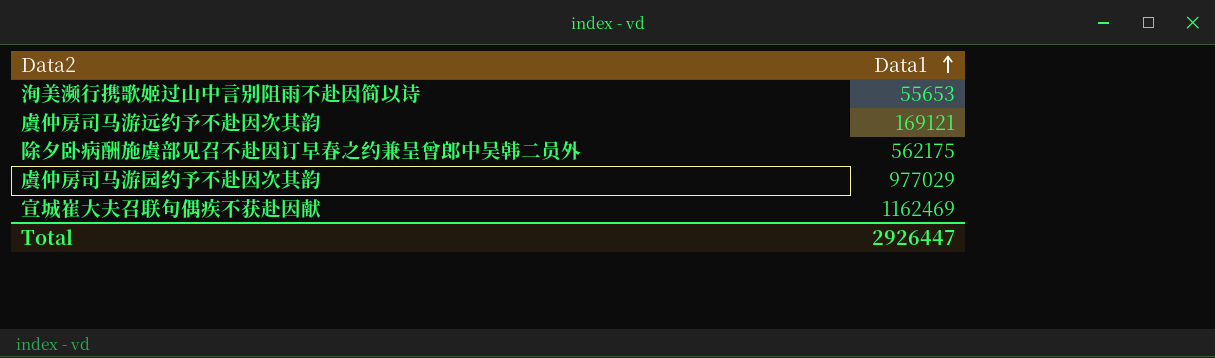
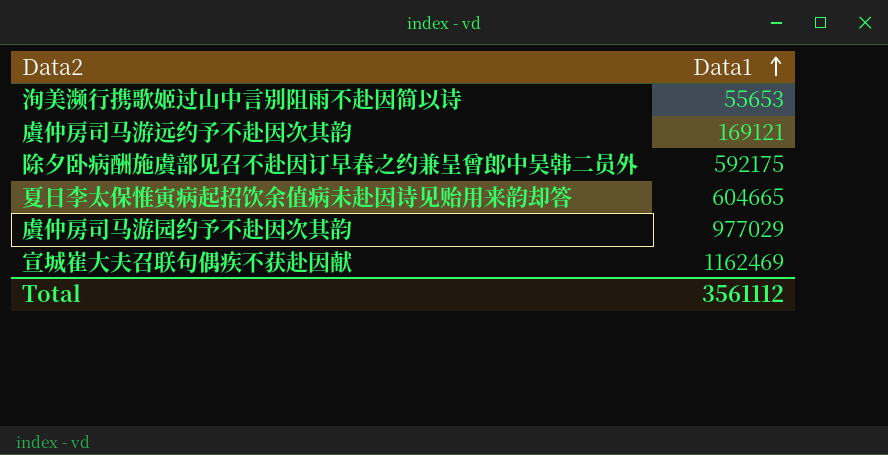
除夕卧病酬施虞部见召不赴因订早春之约兼呈曾郎中吴韩二员外 | Data1: 562175 -> 592175
row 夏日李太保惟寅病起招饮余值病未赴因诗见贻用来韵却答: none -> 604665
Total | Data1: 2926447 -> 3561112

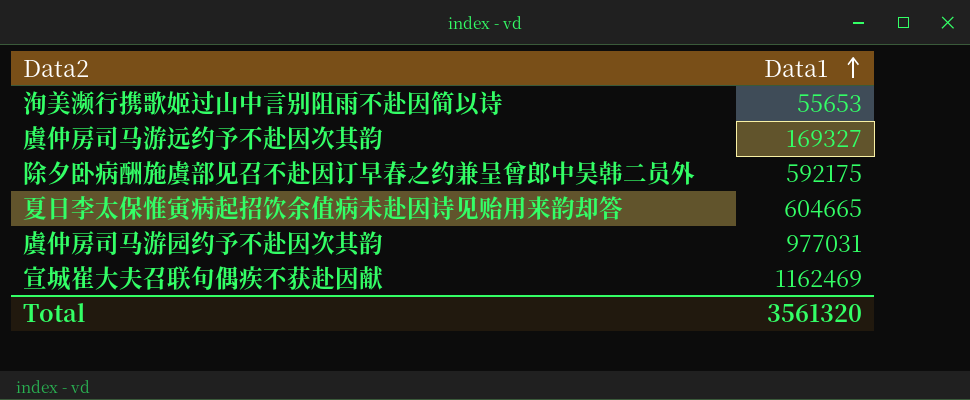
虞仲房司马游远约予不赴因次其韵 | Data1: 169121 -> 169327
虞仲房司马游园约予不赴因次其韵 | Data1: 977029 -> 977031
Total | Data1: 3561112 -> 3561320

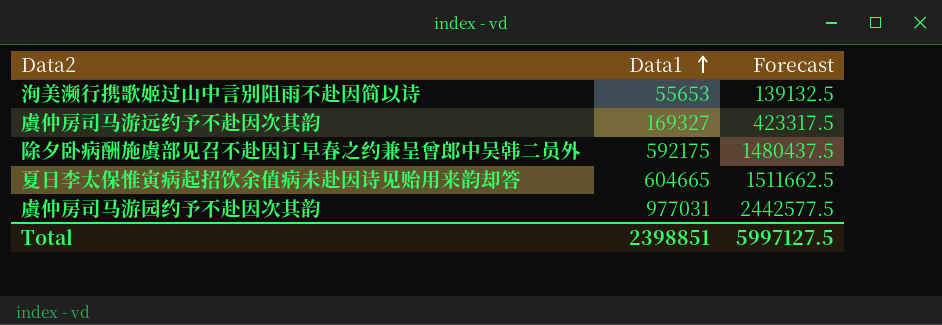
column Forecast | formula: none -> [Data1] * 2.5
row 宣城崔大夫召联句偶疾不获赴因献: 1162469 -> none
Total | Data1: 3561320 -> 2398851

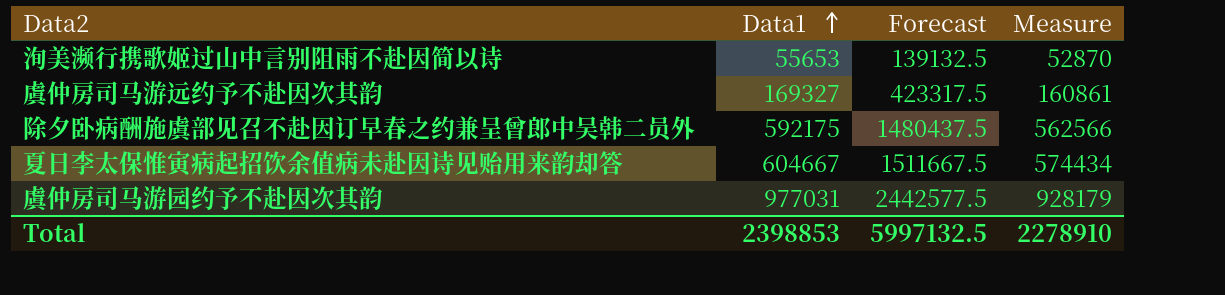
column Measure | formula: none -> [Data1] * 0.95
夏日李太保惟寅病起招饮余值病未赴因诗见贻用来韵却答 | Data1: 604665 -> 604667
夏日李太保惟寅病起招饮余值病未赴因诗见贻用来韵却答 | Forecast: 1511662.5 -> 1511667.5
Total | Data1: 2398851 -> 2398853
Total | Forecast: 5997127.5 -> 5997132.5

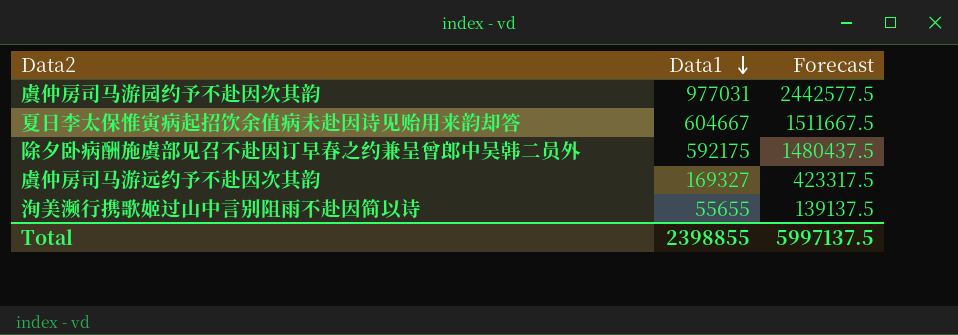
row order: Data1 ascending -> Data1 descending
column Measure | formula: [Data1] * 0.95 -> none
洵美濒行携歌姬过山中言别阻雨不赴因简以诗 | Data1: 55653 -> 55655
洵美濒行携歌姬过山中言别阻雨不赴因简以诗 | Forecast: 139132.5 -> 139137.5
Total | Data1: 2398853 -> 2398855
Total | Forecast: 5997132.5 -> 5997137.5

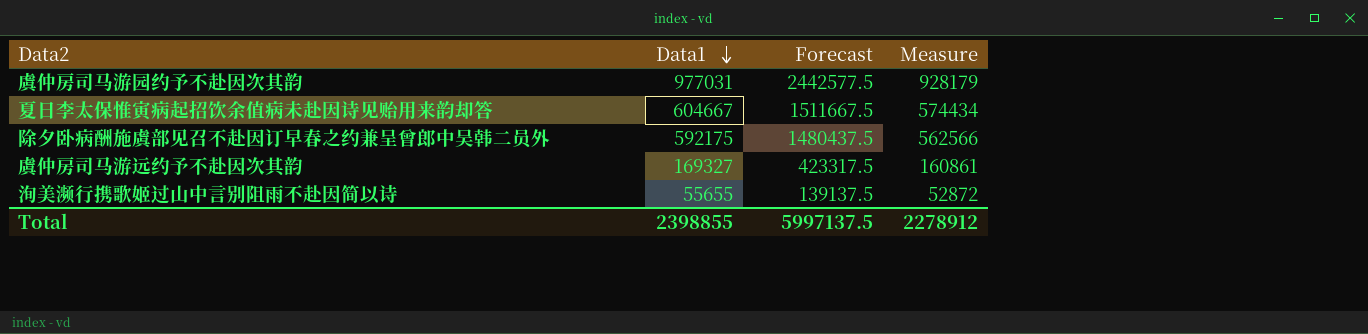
column Measure | formula: none -> [Data1] * 0.95

